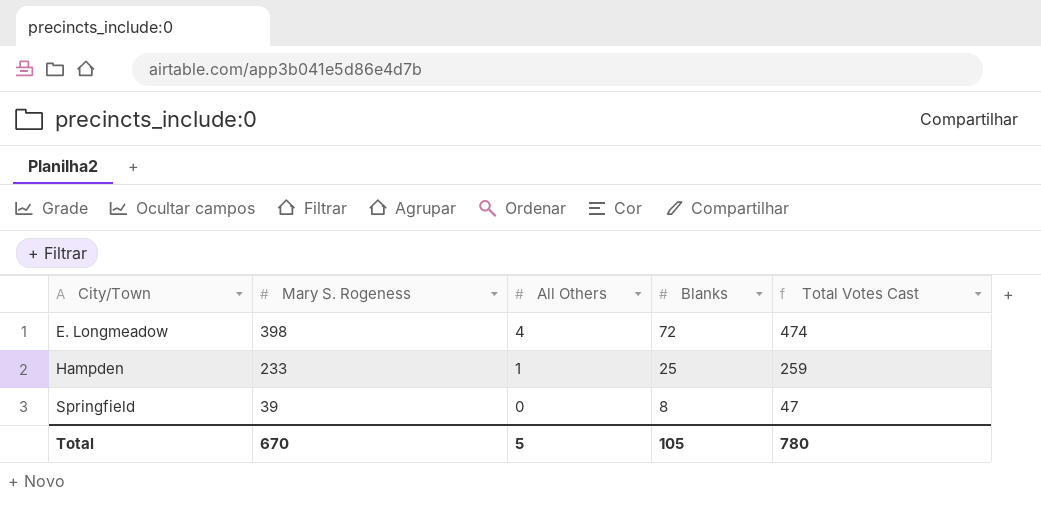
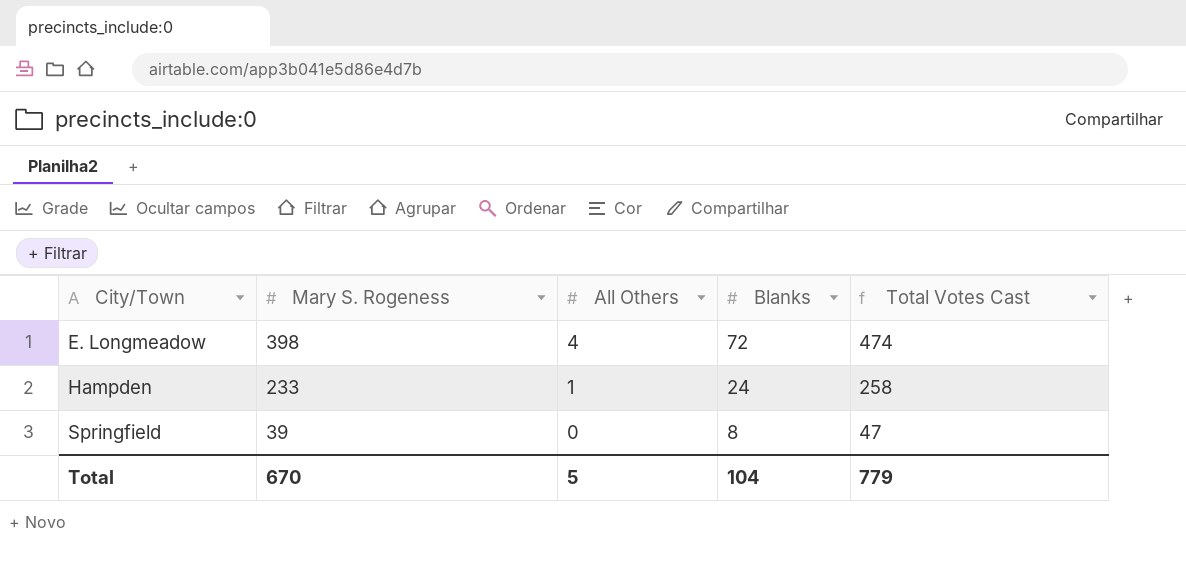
Hampden | Blanks: 25 -> 24
Hampden | Total Votes Cast: 259 -> 258
Total | Blanks: 105 -> 104
Total | Total Votes Cast: 780 -> 779

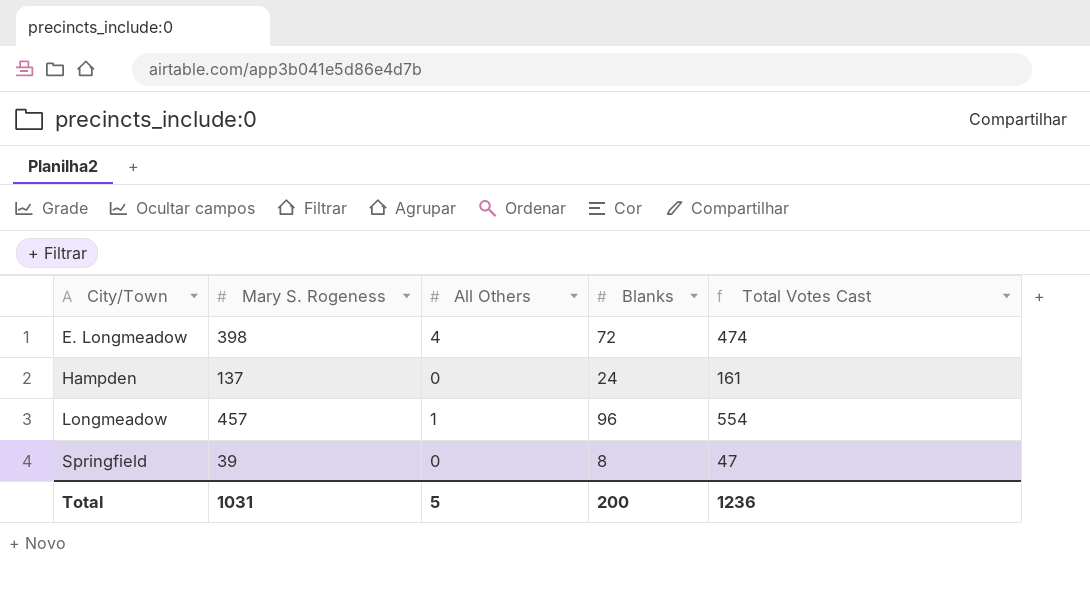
Hampden | Mary S. Rogeness: 233 -> 137
Hampden | All Others: 1 -> 0
Hampden | Total Votes Cast: 258 -> 161
row Longmeadow: none -> 457 | 1 | 96 | 554
Total | Mary S. Rogeness: 670 -> 1031
Total | Blanks: 104 -> 200
Total | Total Votes Cast: 779 -> 1236

